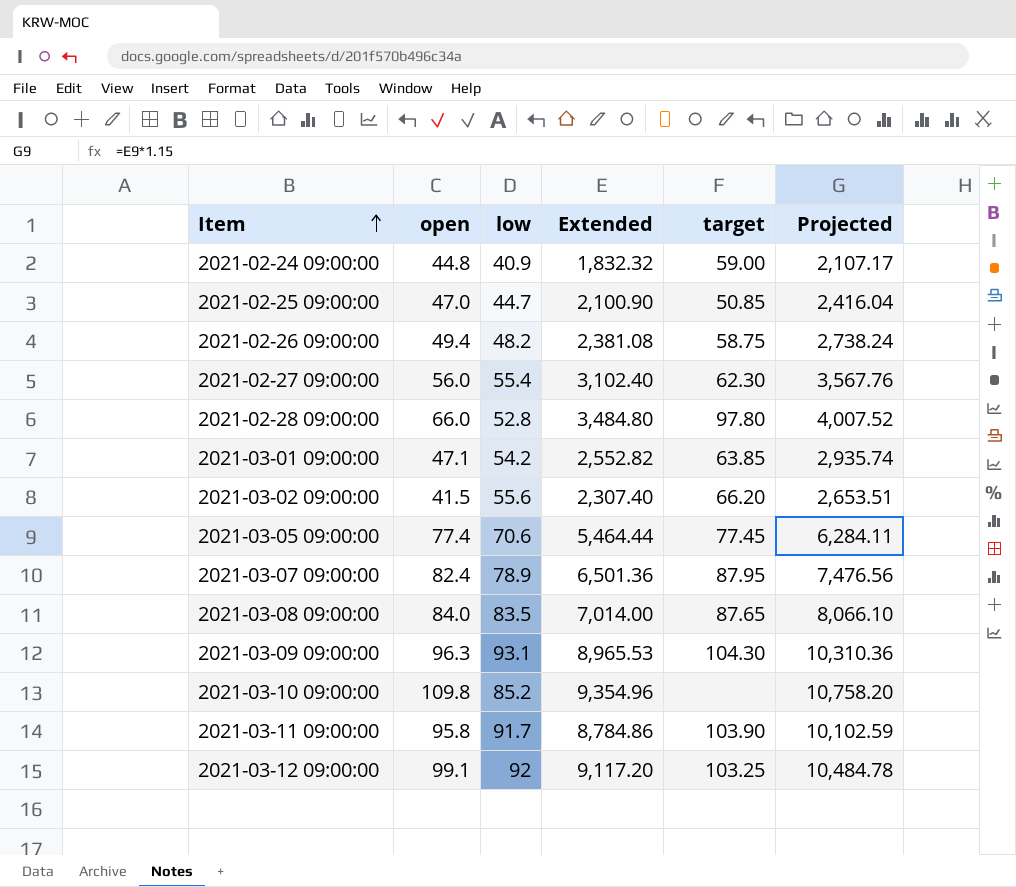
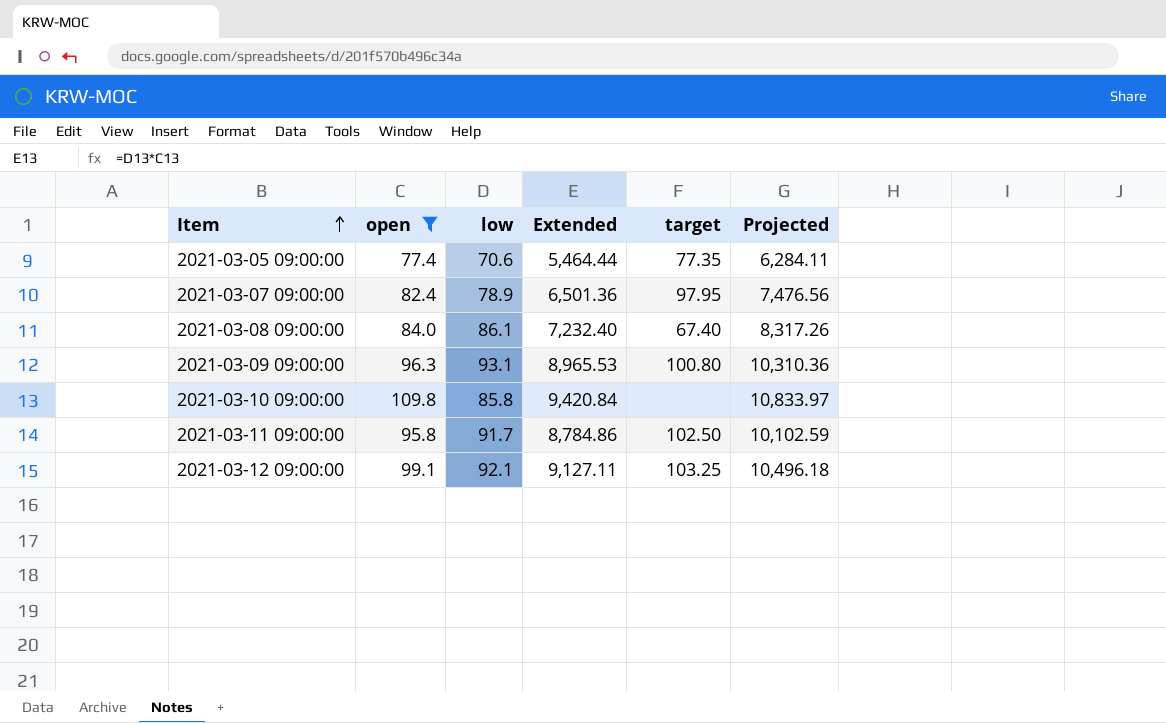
filter: none -> open >= 77.4
2021-03-05 09:00:00 | target: 77.45 -> 77.35
2021-03-07 09:00:00 | target: 87.95 -> 97.95
2021-03-08 09:00:00 | low: 83.5 -> 86.1
2021-03-08 09:00:00 | Extended: 7,014.00 -> 7,232.40
2021-03-08 09:00:00 | target: 87.65 -> 67.40
2021-03-08 09:00:00 | Projected: 8,066.10 -> 8,317.26
2021-03-09 09:00:00 | target: 104.30 -> 100.80
2021-03-10 09:00:00 | low: 85.2 -> 85.8
2021-03-10 09:00:00 | Extended: 9,354.96 -> 9,420.84
2021-03-10 09:00:00 | Projected: 10,758.20 -> 10,833.97
2021-03-11 09:00:00 | target: 103.90 -> 102.50
2021-03-12 09:00:00 | low: 92 -> 92.1
2021-03-12 09:00:00 | Extended: 9,117.20 -> 9,127.11
2021-03-12 09:00:00 | Projected: 10,484.78 -> 10,496.18

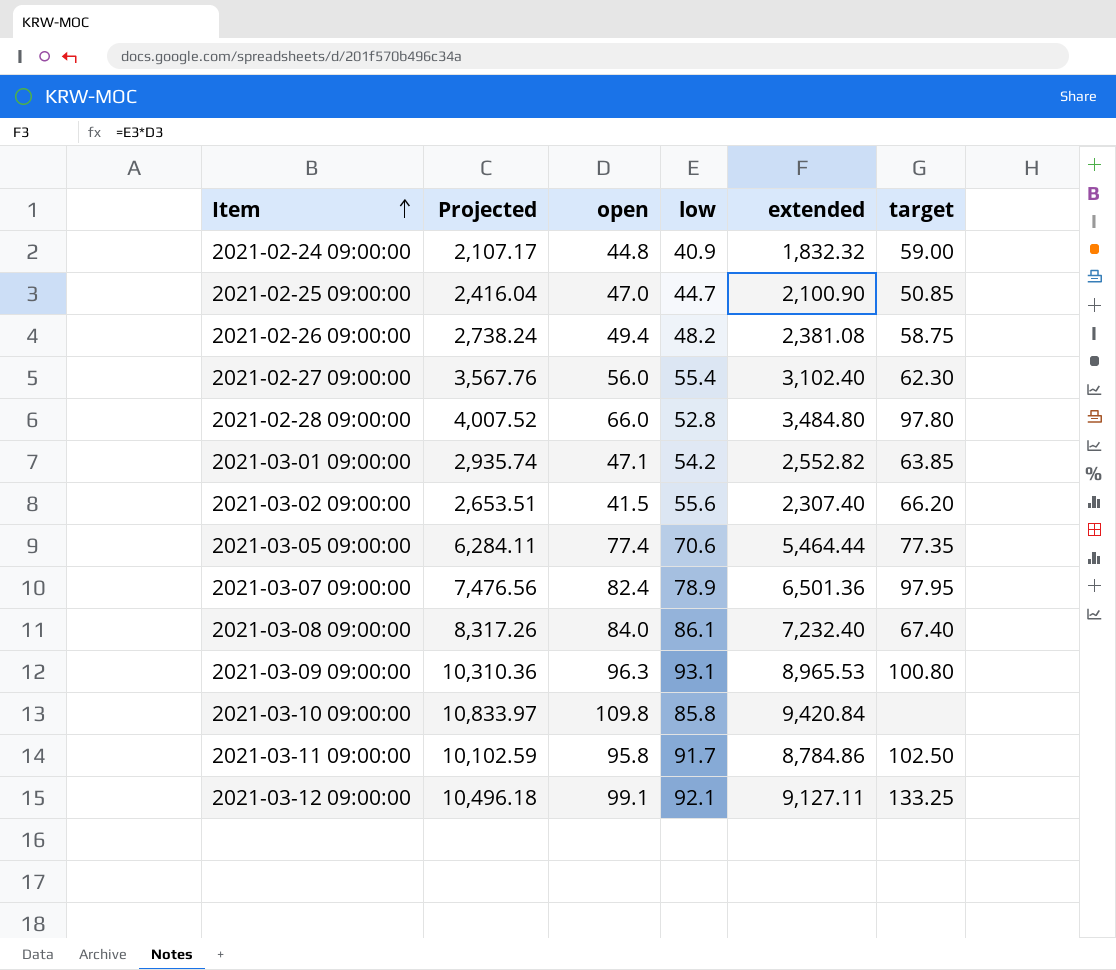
filter: open >= 77.4 -> none
column Projected | position: 6 -> 2
column name: Extended -> extended
2021-03-12 09:00:00 | target: 103.25 -> 133.25

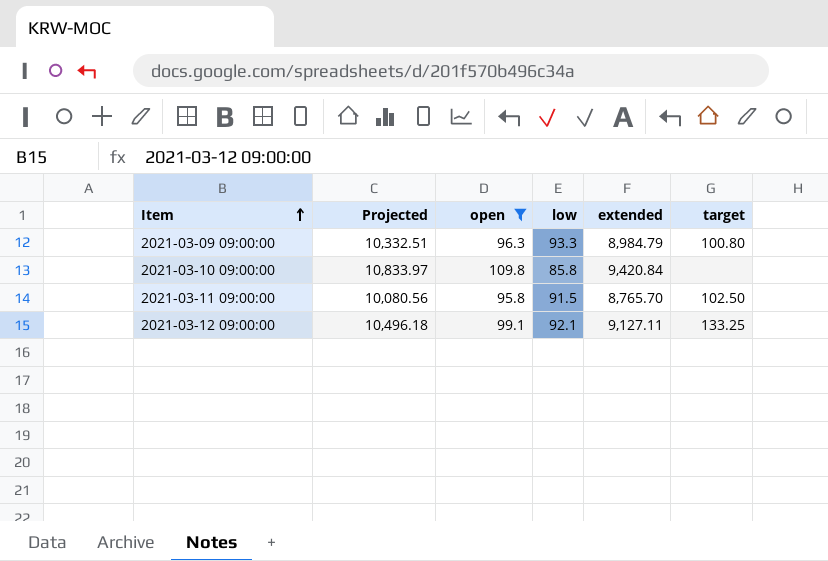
filter: none -> open >= 95.8
2021-03-09 09:00:00 | Projected: 10,310.36 -> 10,332.51
2021-03-09 09:00:00 | low: 93.1 -> 93.3
2021-03-09 09:00:00 | extended: 8,965.53 -> 8,984.79
2021-03-11 09:00:00 | Projected: 10,102.59 -> 10,080.56
2021-03-11 09:00:00 | low: 91.7 -> 91.5
2021-03-11 09:00:00 | extended: 8,784.86 -> 8,765.70

